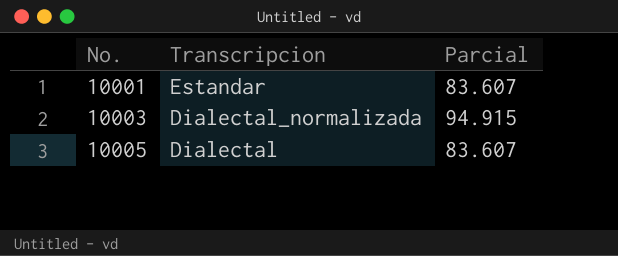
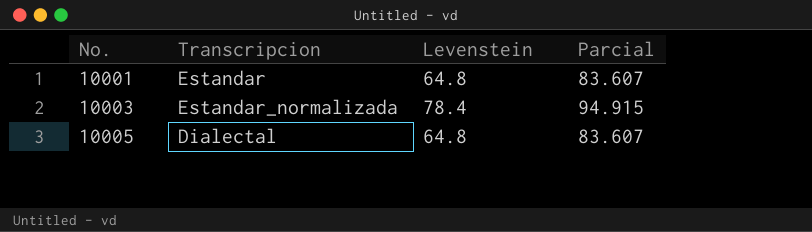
column Levenstein | position: none -> 3
10003 | Transcripcion: Dialectal_normalizada -> Estandar_normalizada

